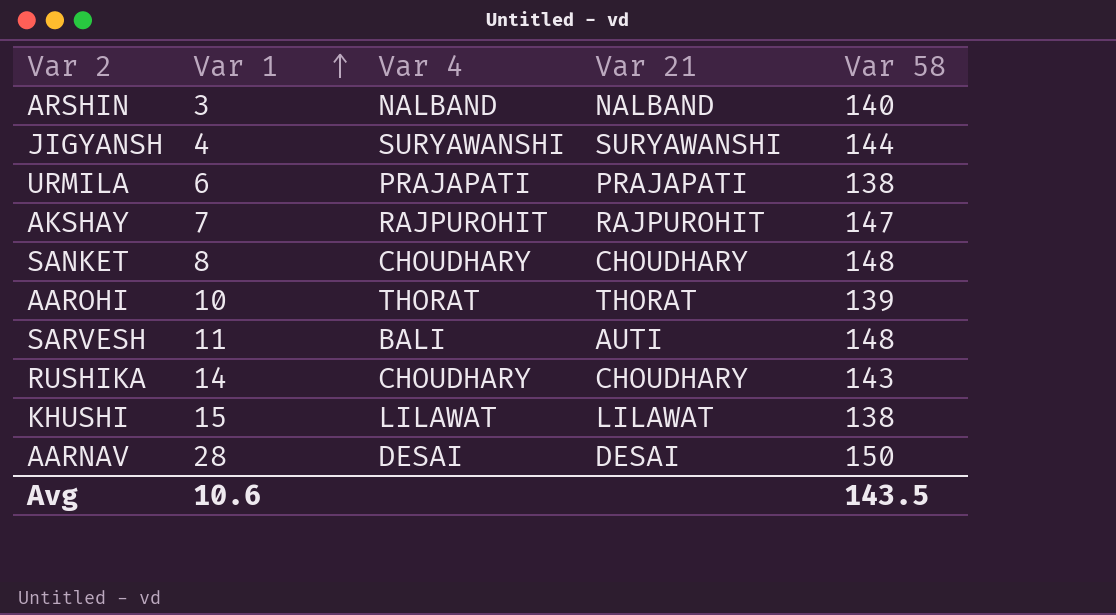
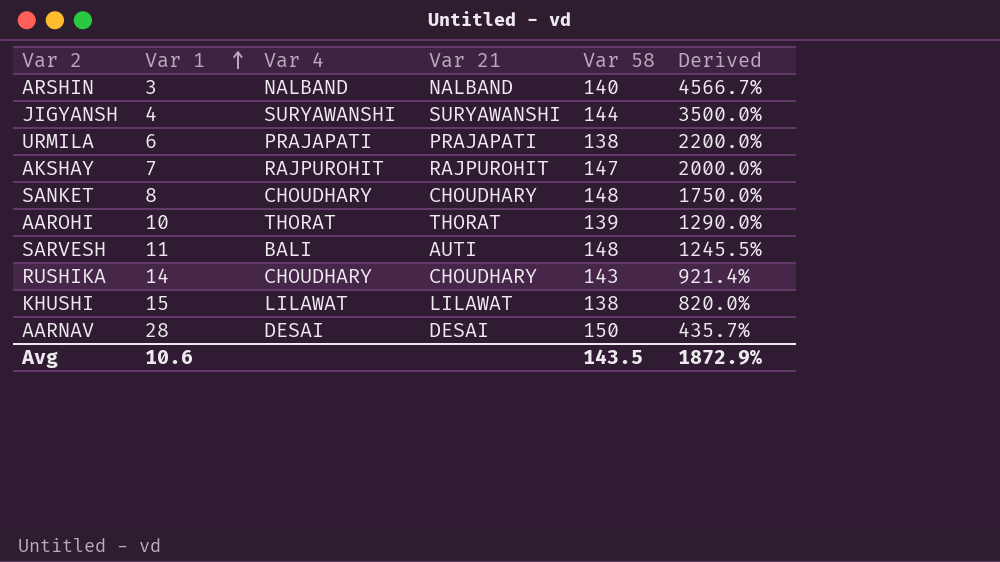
column Derived | formula: none -> ([Var 58] - [Var 1]) / [Var 1]

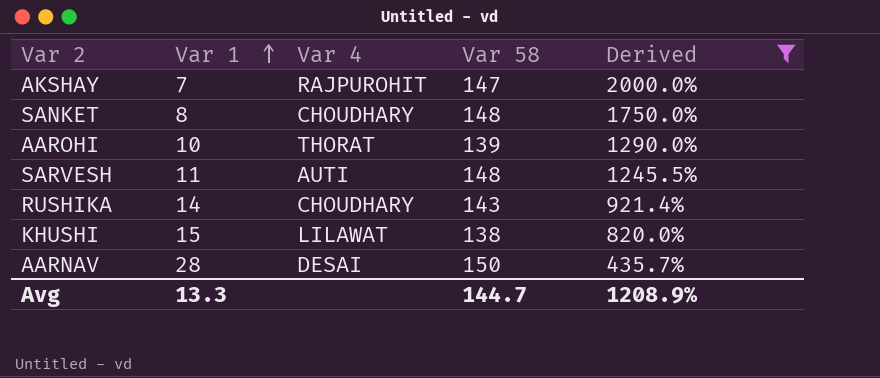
filter: none -> Derived <= 2000.0%
column Var 21 | position: 4 -> none
SARVESH | Var 4: BALI -> AUTI
Avg | Var 1: 10.6 -> 13.3
Avg | Var 58: 143.5 -> 144.7
Avg | Derived: 1872.9% -> 1208.9%

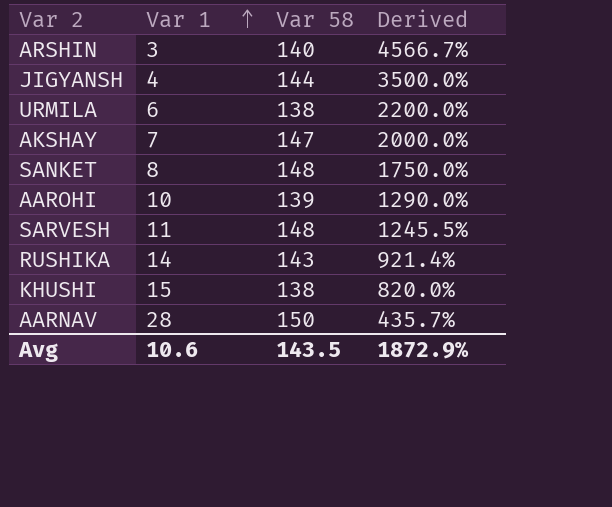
filter: Derived <= 2000.0% -> none
column Var 4 | position: 3 -> none
Avg | Var 1: 13.3 -> 10.6
Avg | Var 58: 144.7 -> 143.5
Avg | Derived: 1208.9% -> 1872.9%

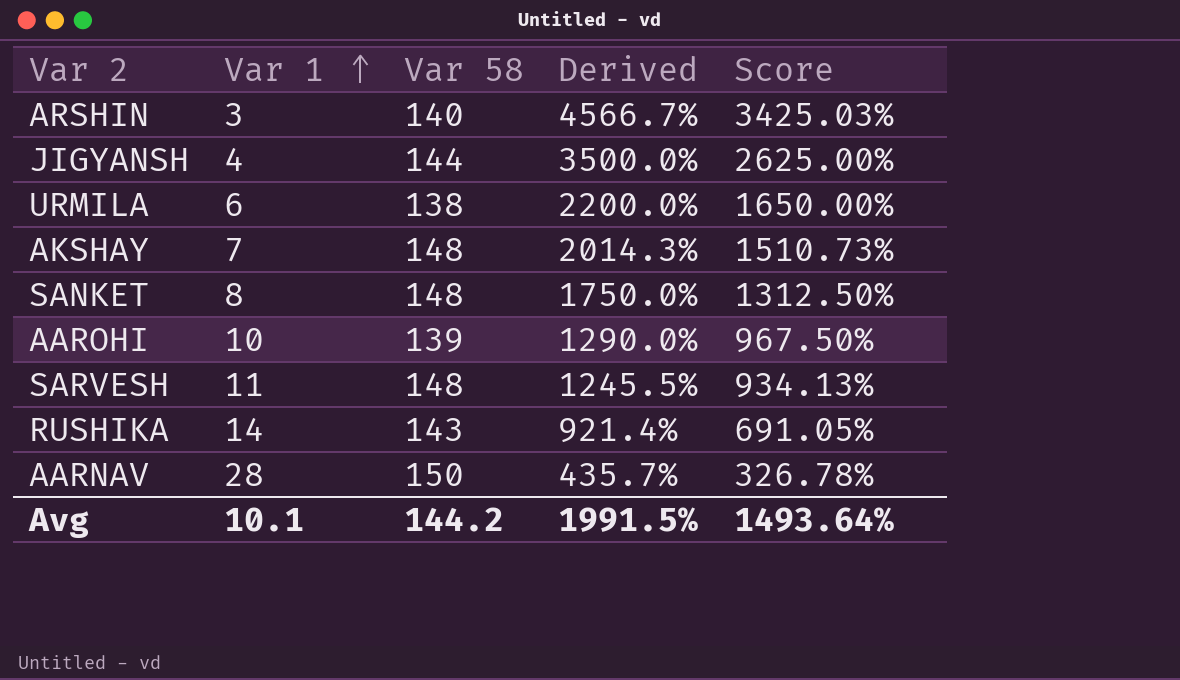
column Score | formula: none -> [Derived] * 0.75
row KHUSHI: 15 | 138 | 820.0% -> none
AKSHAY | Var 58: 147 -> 148
AKSHAY | Derived: 2000.0% -> 2014.3%
Avg | Var 1: 10.6 -> 10.1
Avg | Var 58: 143.5 -> 144.2
Avg | Derived: 1872.9% -> 1991.5%

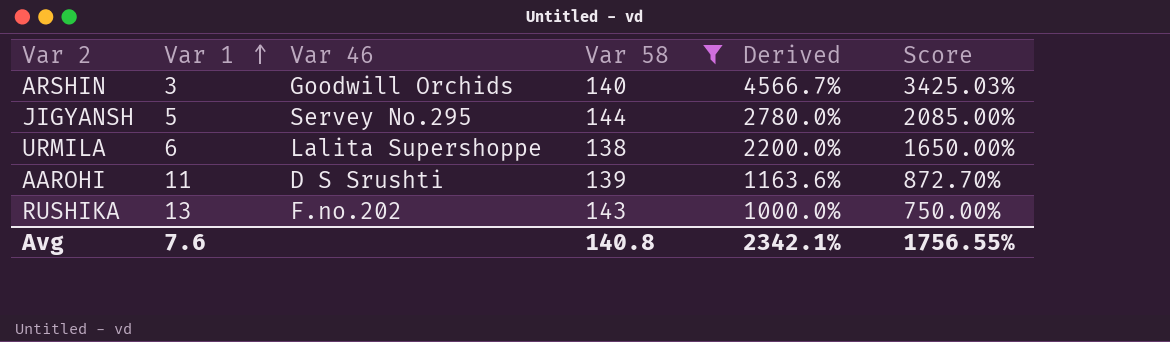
filter: none -> Var 58 <= 144
column Var 46 | position: none -> 3
JIGYANSH | Var 1: 4 -> 5
JIGYANSH | Derived: 3500.0% -> 2780.0%
JIGYANSH | Score: 2625.00% -> 2085.00%
AAROHI | Var 1: 10 -> 11
AAROHI | Derived: 1290.0% -> 1163.6%
AAROHI | Score: 967.50% -> 872.70%
RUSHIKA | Var 1: 14 -> 13
RUSHIKA | Derived: 921.4% -> 1000.0%
RUSHIKA | Score: 691.05% -> 750.00%
Avg | Var 1: 10.1 -> 7.6
Avg | Var 58: 144.2 -> 140.8
Avg | Derived: 1991.5% -> 2342.1%
Avg | Score: 1493.64% -> 1756.55%

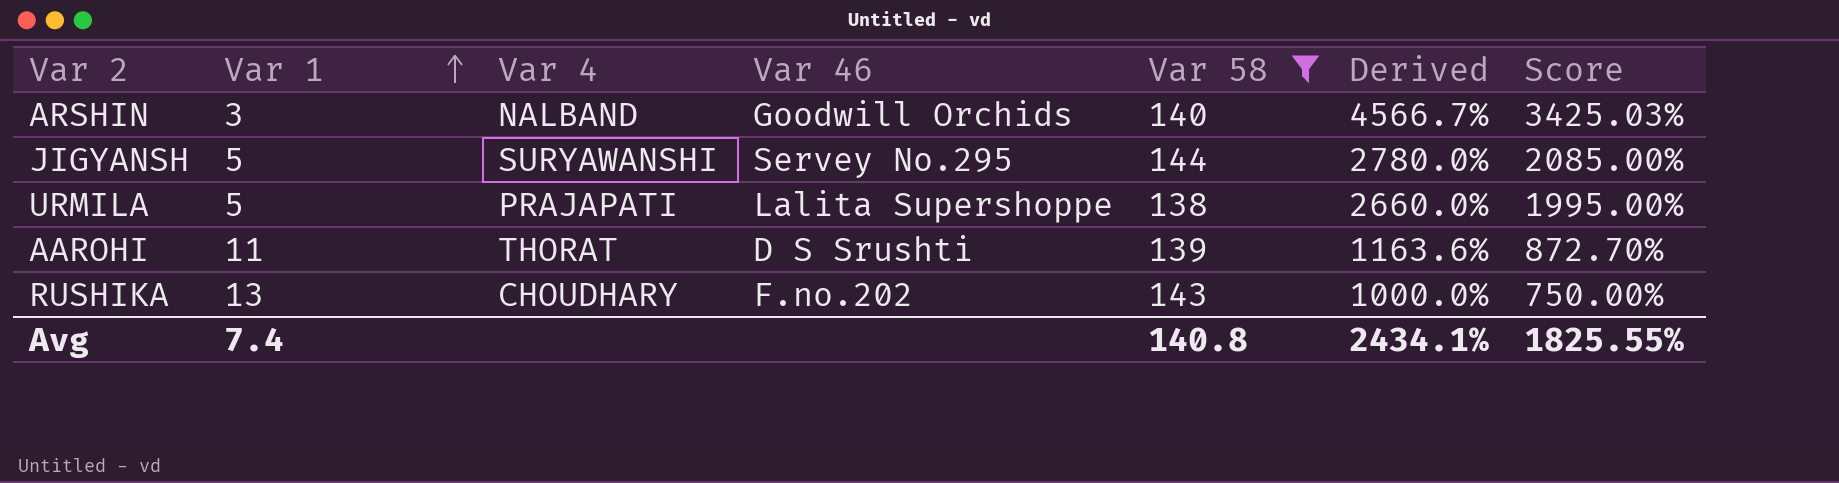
column Var 4 | position: none -> 3
URMILA | Var 1: 6 -> 5
URMILA | Derived: 2200.0% -> 2660.0%
URMILA | Score: 1650.00% -> 1995.00%
Avg | Var 1: 7.6 -> 7.4
Avg | Derived: 2342.1% -> 2434.1%
Avg | Score: 1756.55% -> 1825.55%

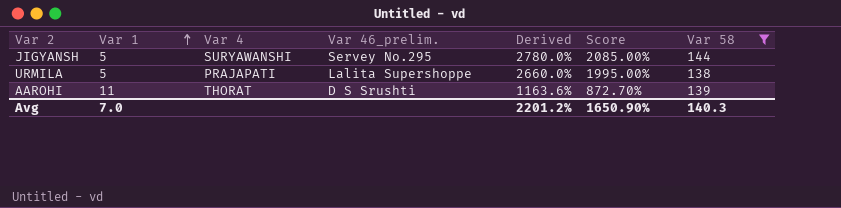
column name: Var 46 -> Var 46_prelim.
column Var 58 | position: 5 -> 7
row ARSHIN: 3 | NALBAND | Goodwill Orchids | 140 | 4566.7% | 3425.03% -> none
row RUSHIKA: 13 | CHOUDHARY | F.no.202 | 143 | 1000.0% | 750.00% -> none
Avg | Var 1: 7.4 -> 7.0
Avg | Derived: 2434.1% -> 2201.2%
Avg | Score: 1825.55% -> 1650.90%
Avg | Var 58: 140.8 -> 140.3

